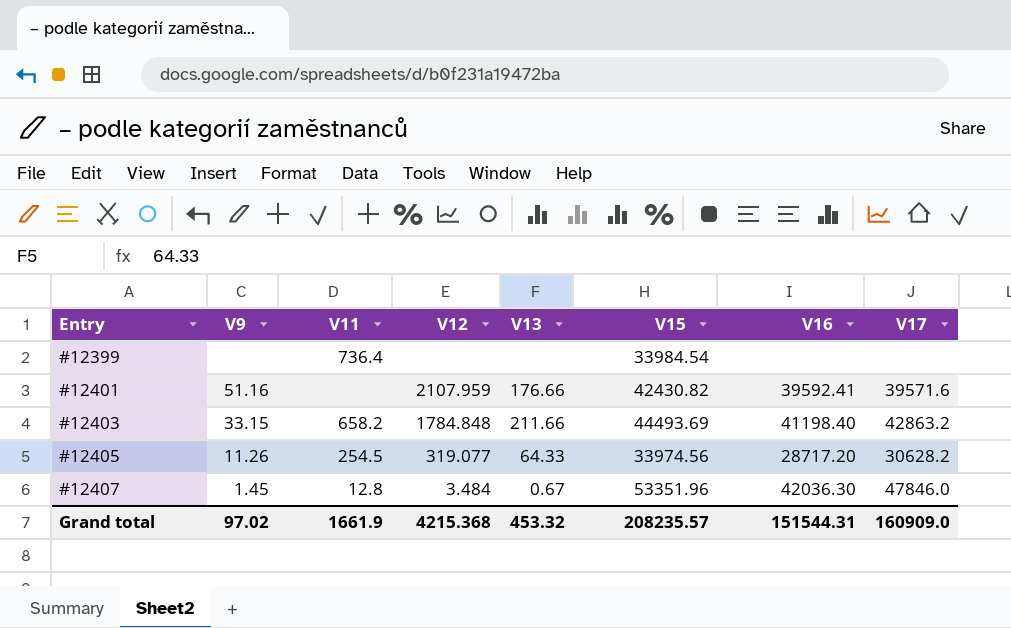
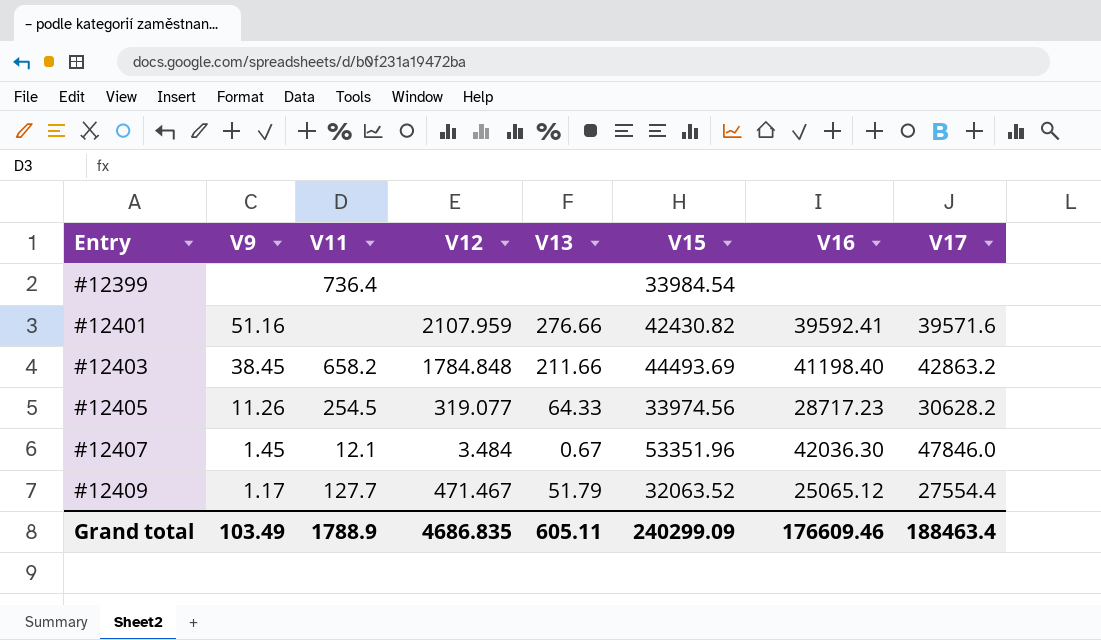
#12401 | V13: 176.66 -> 276.66
#12403 | V9: 33.15 -> 38.45
#12405 | V16: 28717.20 -> 28717.23
#12407 | V11: 12.8 -> 12.1
row #12409: none -> 1.17 | 127.7 | 471.467 | 51.79 | 32063.52 | 25065.12 | 27554.4
Grand total | V9: 97.02 -> 103.49
Grand total | V11: 1661.9 -> 1788.9
Grand total | V12: 4215.368 -> 4686.835
Grand total | V13: 453.32 -> 605.11
Grand total | V15: 208235.57 -> 240299.09
Grand total | V16: 151544.31 -> 176609.46
Grand total | V17: 160909.0 -> 188463.4

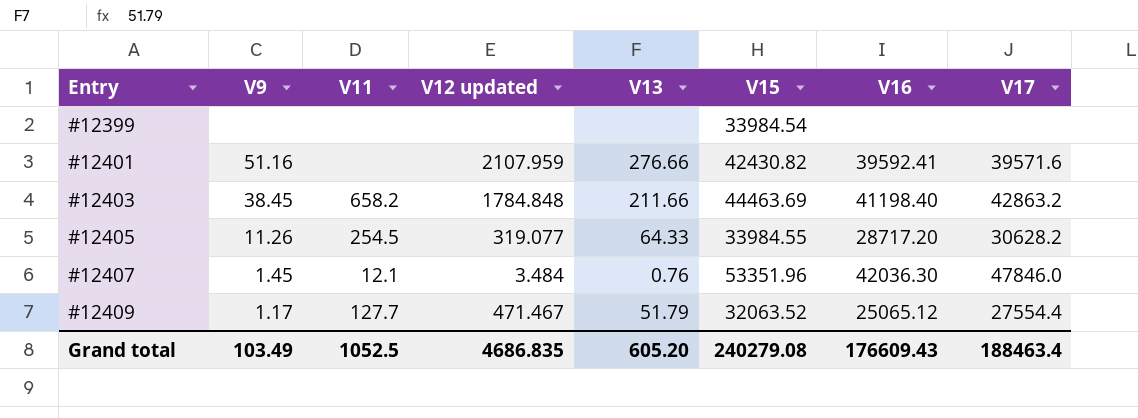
column name: V12 -> V12 updated
#12399 | V11: 736.4 -> none
#12403 | V15: 44493.69 -> 44463.69
#12405 | V15: 33974.56 -> 33984.55
#12405 | V16: 28717.23 -> 28717.20
#12407 | V13: 0.67 -> 0.76
Grand total | V11: 1788.9 -> 1052.5
Grand total | V13: 605.11 -> 605.20
Grand total | V15: 240299.09 -> 240279.08
Grand total | V16: 176609.46 -> 176609.43

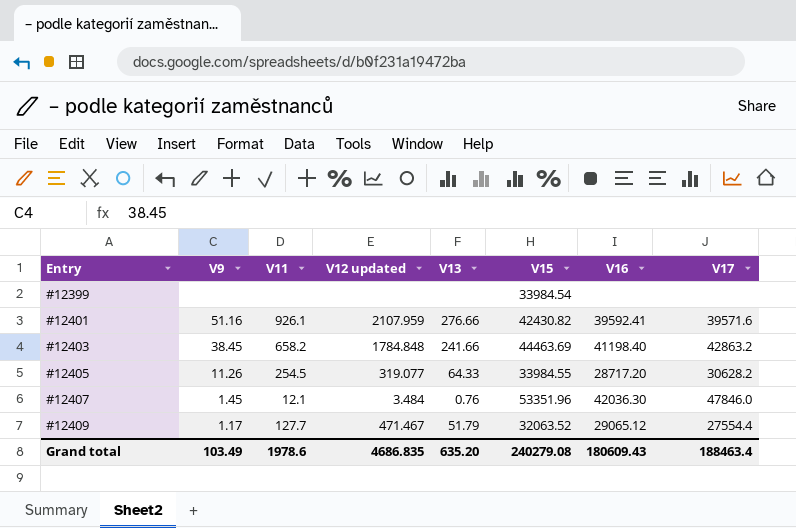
#12401 | V11: none -> 926.1
#12403 | V13: 211.66 -> 241.66
#12409 | V16: 25065.12 -> 29065.12
Grand total | V11: 1052.5 -> 1978.6
Grand total | V13: 605.20 -> 635.20
Grand total | V16: 176609.43 -> 180609.43

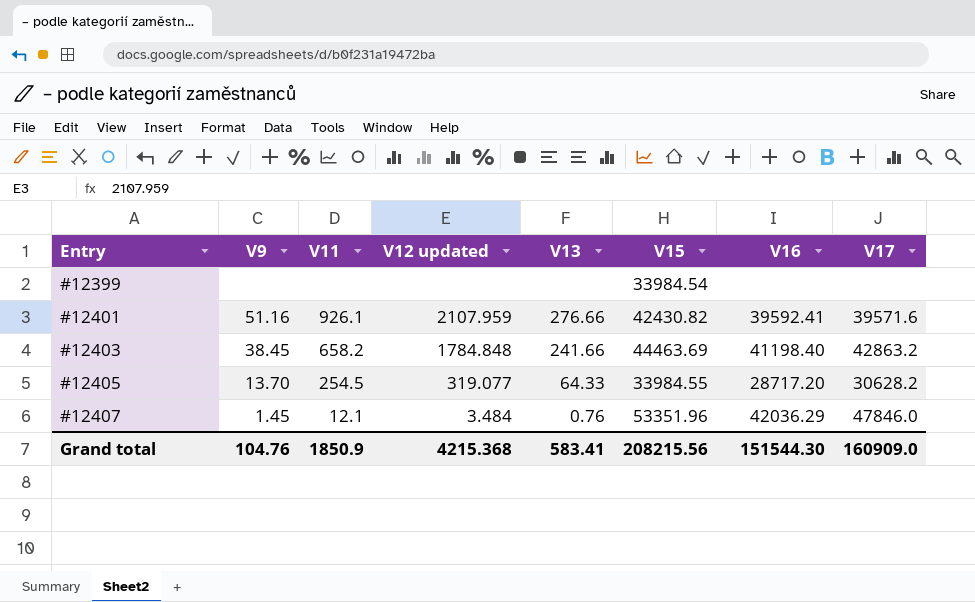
row #12409: 1.17 | 127.7 | 471.467 | 51.79 | 32063.52 | 29065.12 | 27554.4 -> none
#12405 | V9: 11.26 -> 13.70
#12407 | V16: 42036.30 -> 42036.29
Grand total | V9: 103.49 -> 104.76
Grand total | V11: 1978.6 -> 1850.9
Grand total | V12 updated: 4686.835 -> 4215.368
Grand total | V13: 635.20 -> 583.41
Grand total | V15: 240279.08 -> 208215.56
Grand total | V16: 180609.43 -> 151544.30
Grand total | V17: 188463.4 -> 160909.0

